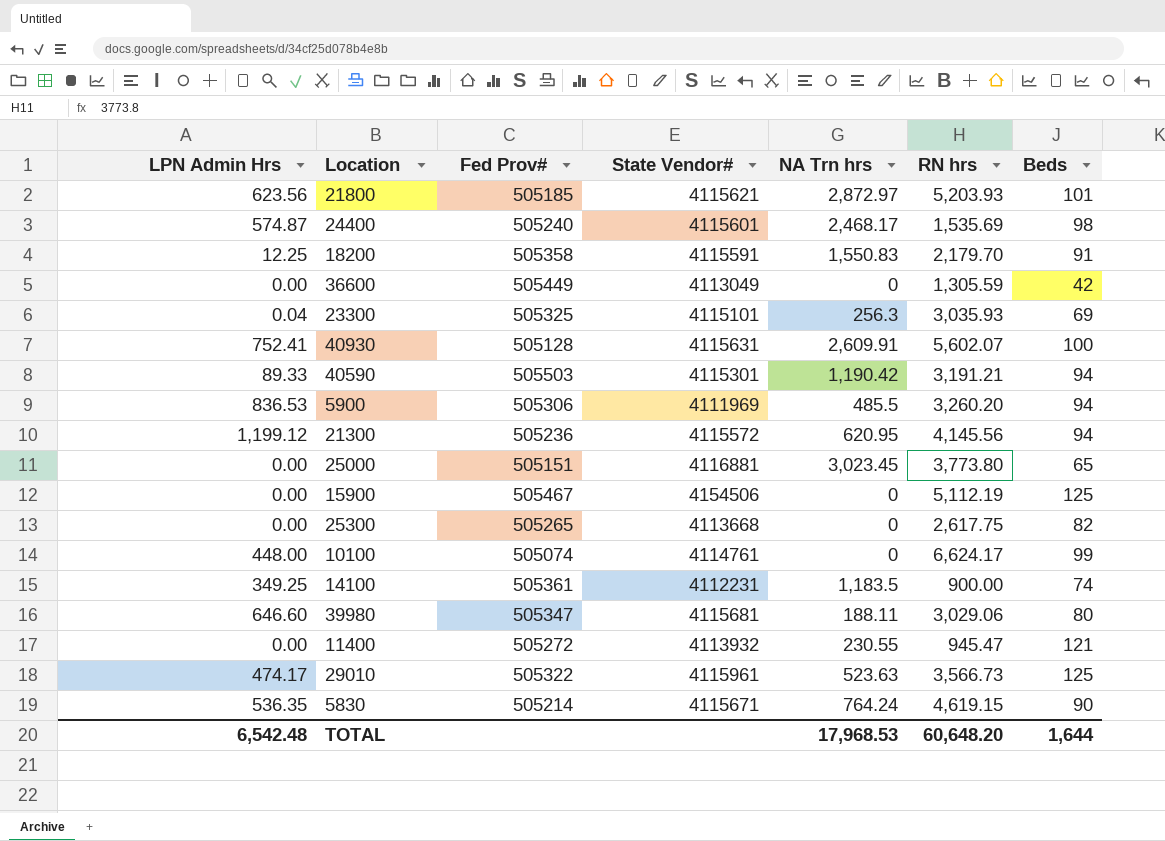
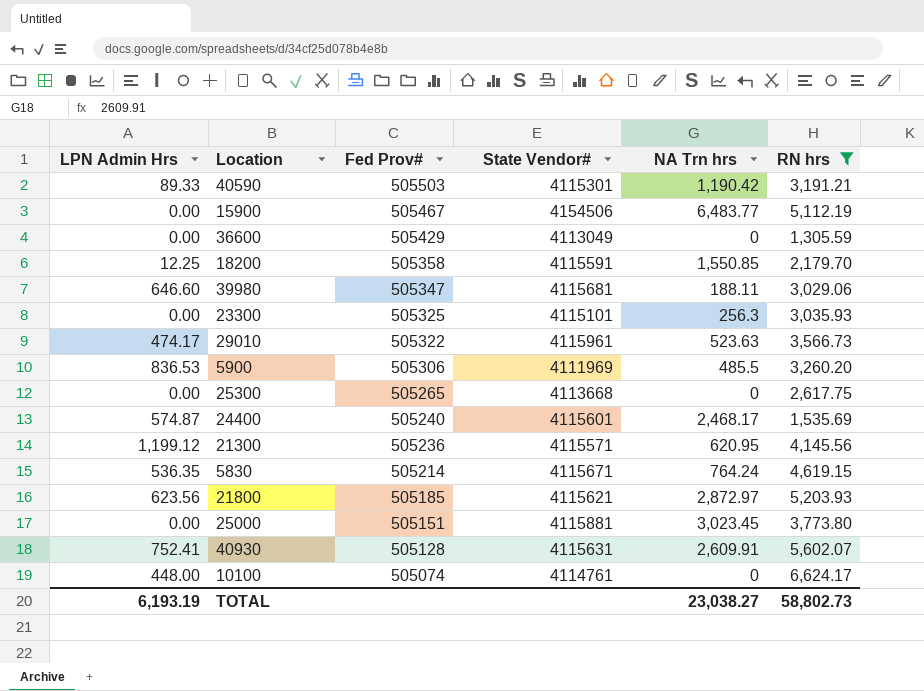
filter: none -> RN hrs >= 1,305.59
row order: none -> Fed Prov# descending
column Beds | position: 7 -> none
15900 | NA Trn hrs: 0 -> 6,483.77
36600 | Fed Prov#: 505449 -> 505429
18200 | NA Trn hrs: 1,550.83 -> 1,550.85
23300 | LPN Admin Hrs: 0.04 -> 0.00
21300 | State Vendor#: 4115572 -> 4115571
25000 | State Vendor#: 4116881 -> 4115881
TOTAL | LPN Admin Hrs: 6,542.48 -> 6,193.19
TOTAL | NA Trn hrs: 17,968.53 -> 23,038.27
TOTAL | RN hrs: 60,648.20 -> 58,802.73

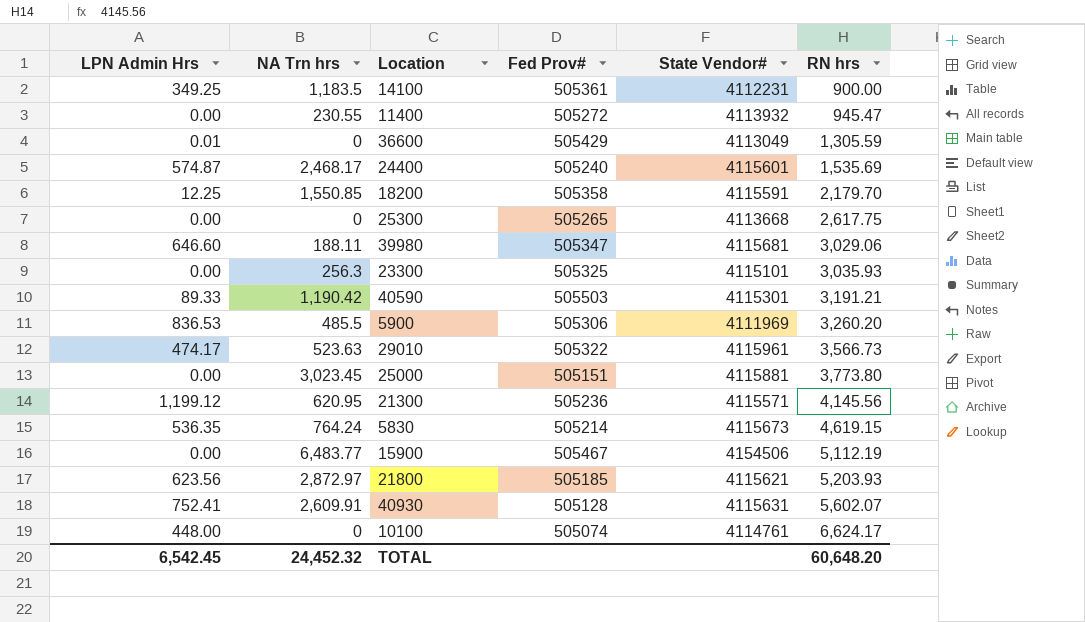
filter: RN hrs >= 1,305.59 -> none
row order: Fed Prov# descending -> RN hrs ascending
column NA Trn hrs | position: 5 -> 2
36600 | LPN Admin Hrs: 0.00 -> 0.01
5830 | State Vendor#: 4115671 -> 4115673
TOTAL | LPN Admin Hrs: 6,193.19 -> 6,542.45
TOTAL | NA Trn hrs: 23,038.27 -> 24,452.32
TOTAL | RN hrs: 58,802.73 -> 60,648.20

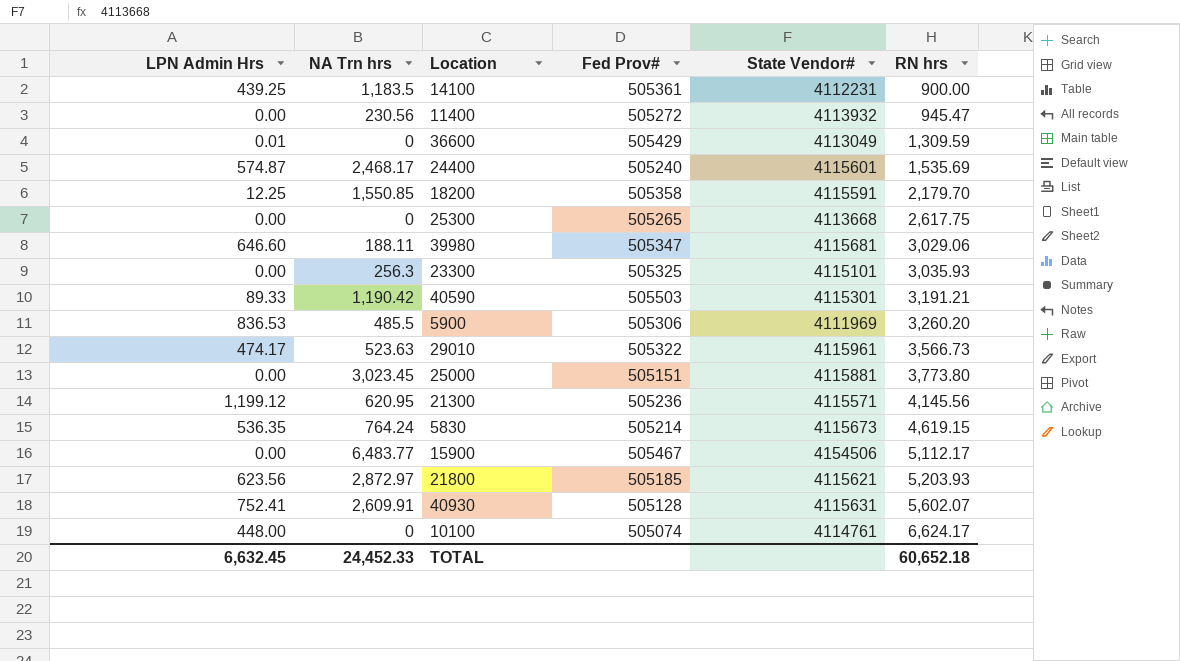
14100 | LPN Admin Hrs: 349.25 -> 439.25
11400 | NA Trn hrs: 230.55 -> 230.56
36600 | RN hrs: 1,305.59 -> 1,309.59
15900 | RN hrs: 5,112.19 -> 5,112.17
TOTAL | LPN Admin Hrs: 6,542.45 -> 6,632.45
TOTAL | NA Trn hrs: 24,452.32 -> 24,452.33
TOTAL | RN hrs: 60,648.20 -> 60,652.18

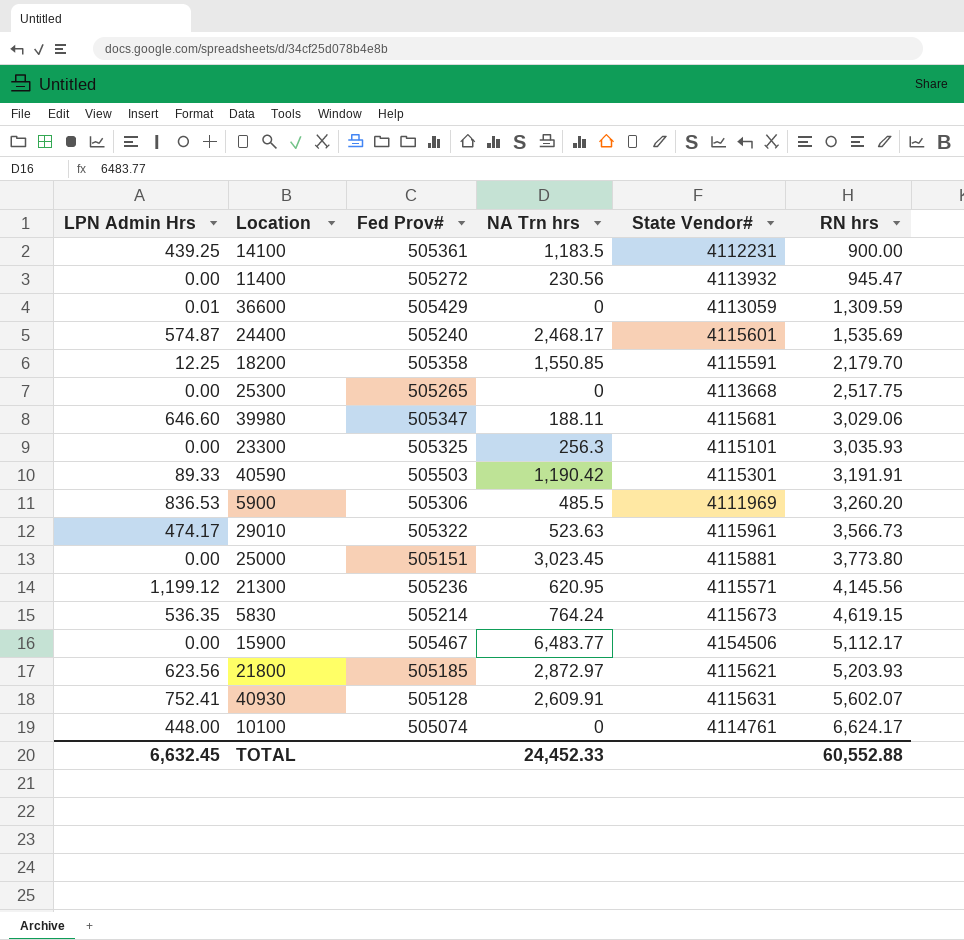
column NA Trn hrs | position: 2 -> 4
36600 | State Vendor#: 4113049 -> 4113059
25300 | RN hrs: 2,617.75 -> 2,517.75
40590 | RN hrs: 3,191.21 -> 3,191.91
TOTAL | RN hrs: 60,652.18 -> 60,552.88

